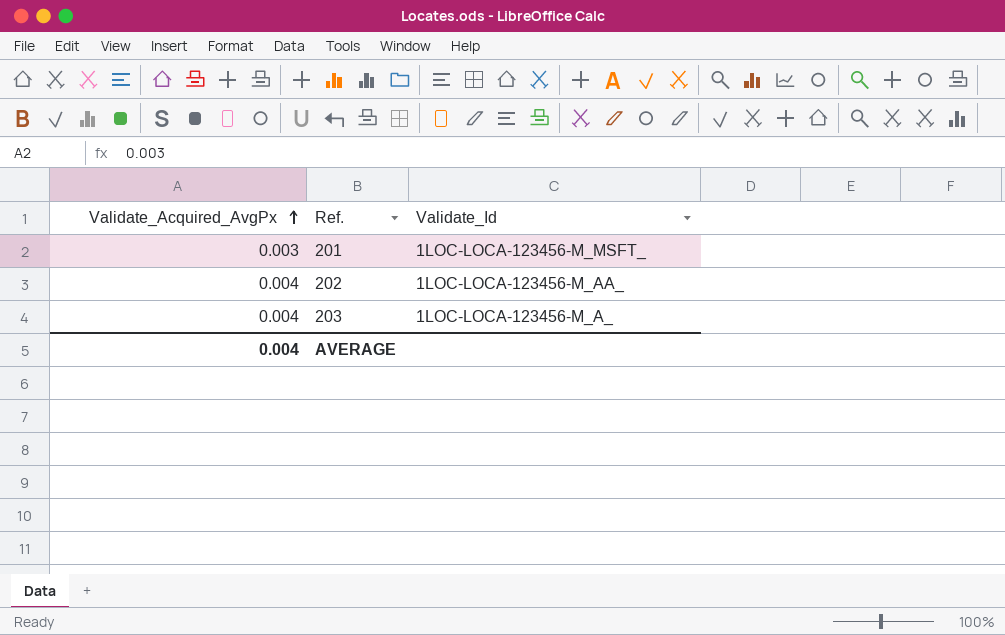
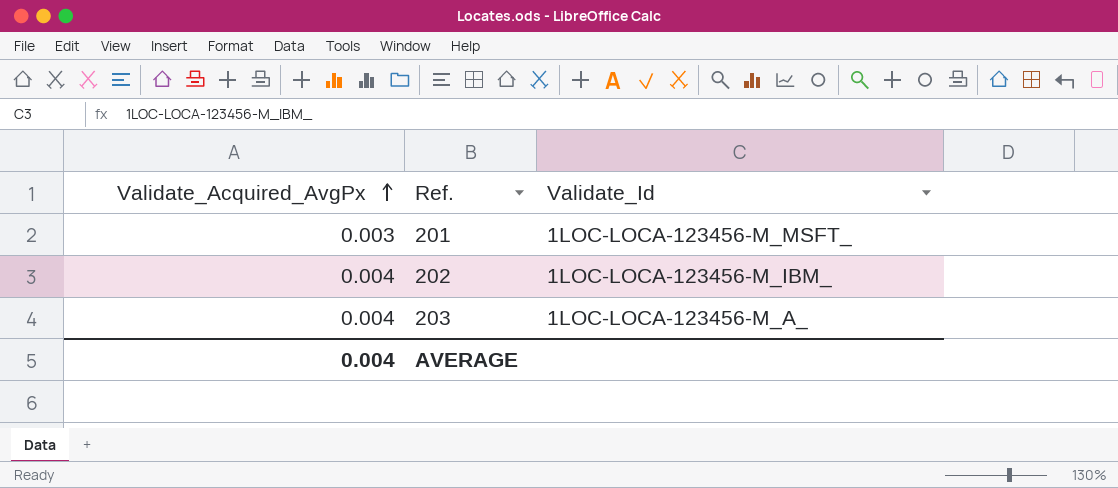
202 | Validate_Id: 1LOC-LOCA-123456-M_AA_ -> 1LOC-LOCA-123456-M_IBM_

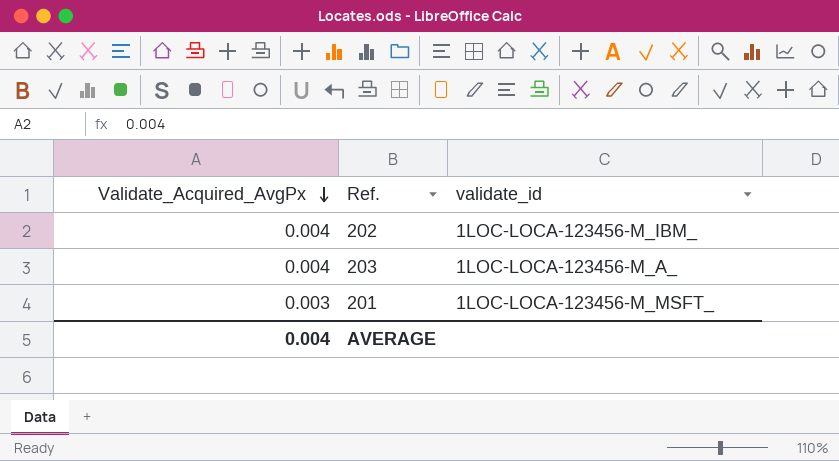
row order: Validate_Acquired_AvgPx ascending -> Validate_Acquired_AvgPx descending
column name: Validate_Id -> validate_id

